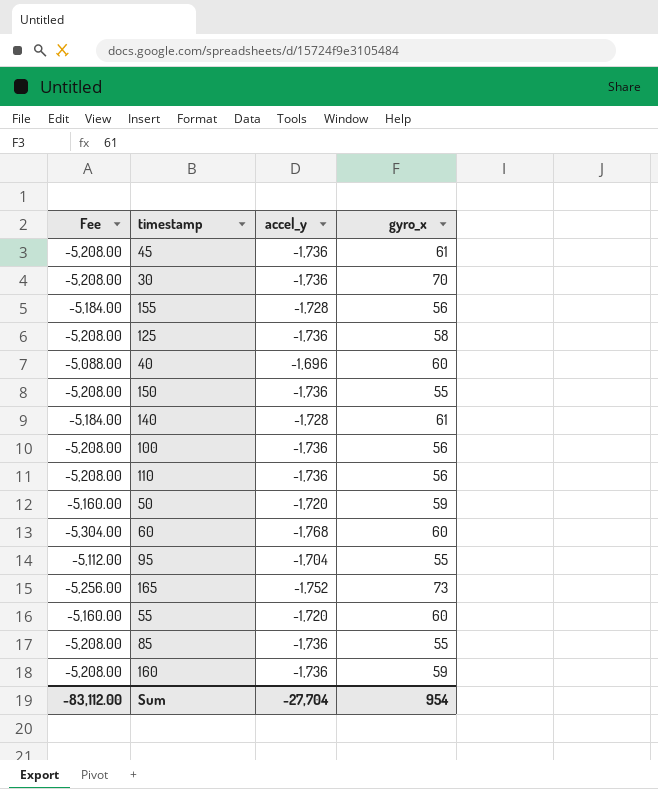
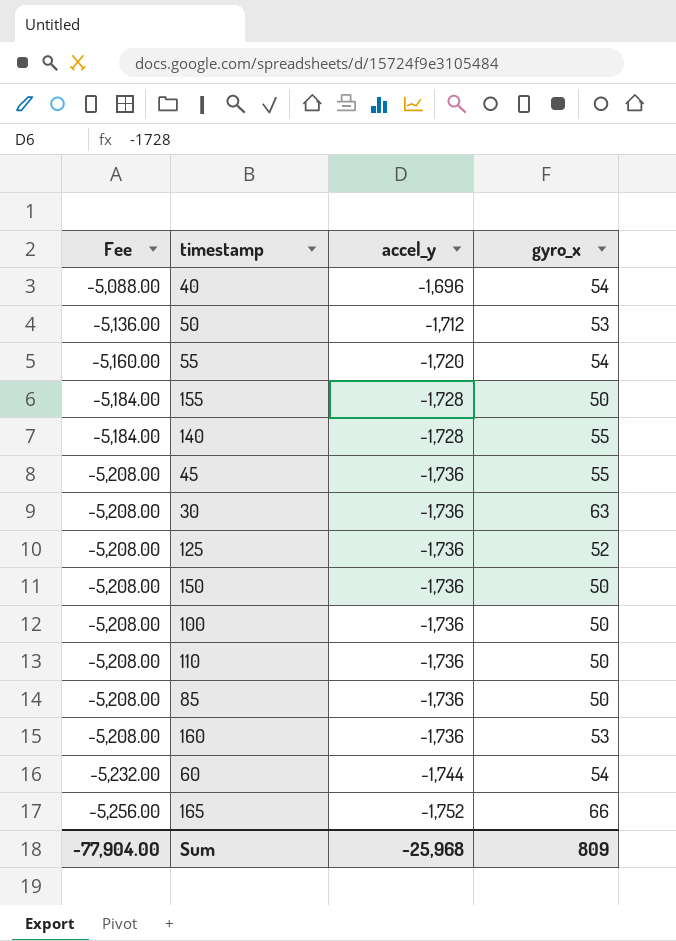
row order: none -> Fee descending
row 95: -5,112.00 | -1,704 | 55 -> none
40 | gyro_x: 60 -> 54
50 | Fee: -5,160.00 -> -5,136.00
50 | accel_y: -1,720 -> -1,712
50 | gyro_x: 59 -> 53
55 | gyro_x: 60 -> 54
155 | gyro_x: 56 -> 50
140 | gyro_x: 61 -> 55
45 | gyro_x: 61 -> 55
30 | gyro_x: 70 -> 63
125 | gyro_x: 58 -> 52
150 | gyro_x: 55 -> 50
100 | gyro_x: 56 -> 50
110 | gyro_x: 56 -> 50
85 | gyro_x: 55 -> 50
160 | gyro_x: 59 -> 53
60 | Fee: -5,304.00 -> -5,232.00
60 | accel_y: -1,768 -> -1,744
60 | gyro_x: 60 -> 54
165 | gyro_x: 73 -> 66
Sum | Fee: -83,112.00 -> -77,904.00
Sum | accel_y: -27,704 -> -25,968
Sum | gyro_x: 954 -> 809

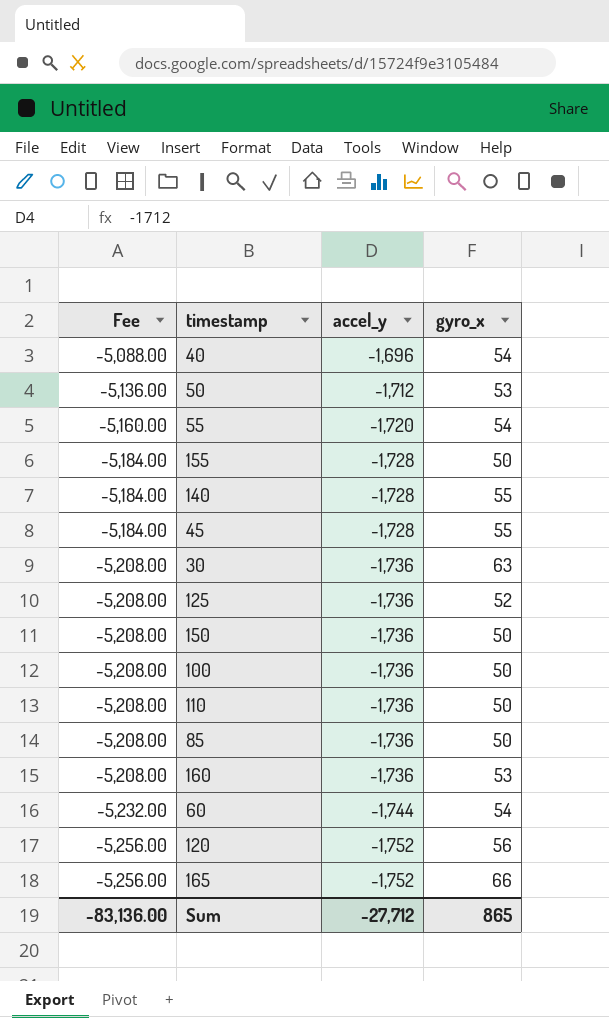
45 | Fee: -5,208.00 -> -5,184.00
45 | accel_y: -1,736 -> -1,728
row 120: none -> -5,256.00 | -1,752 | 56
Sum | Fee: -77,904.00 -> -83,136.00
Sum | accel_y: -25,968 -> -27,712
Sum | gyro_x: 809 -> 865

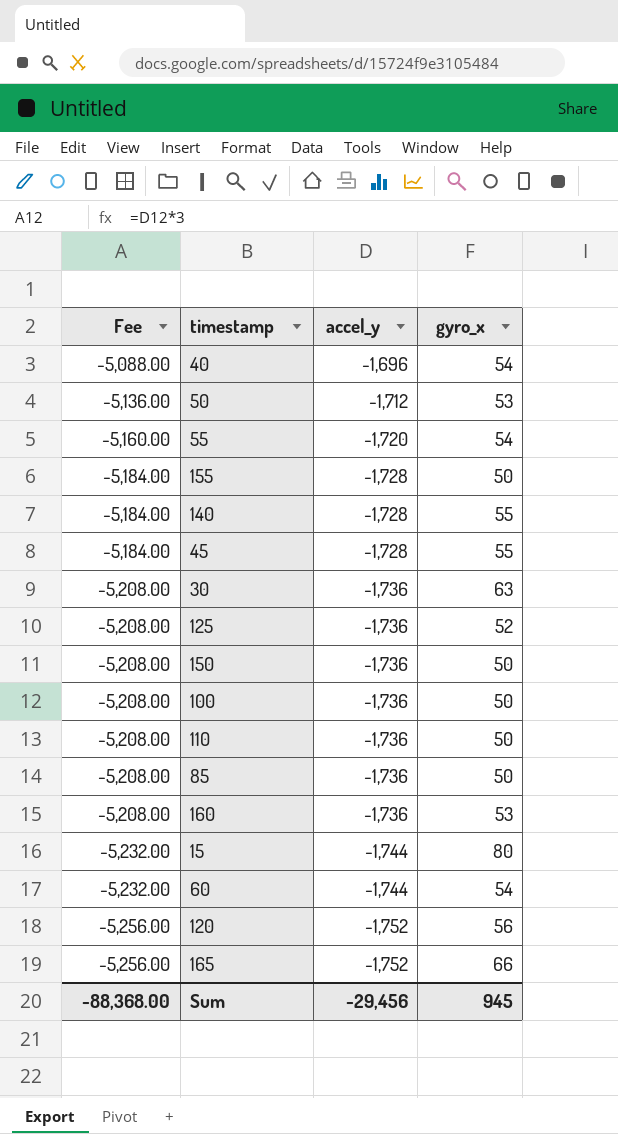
row 15: none -> -5,232.00 | -1,744 | 80
Sum | Fee: -83,136.00 -> -88,368.00
Sum | accel_y: -27,712 -> -29,456
Sum | gyro_x: 865 -> 945

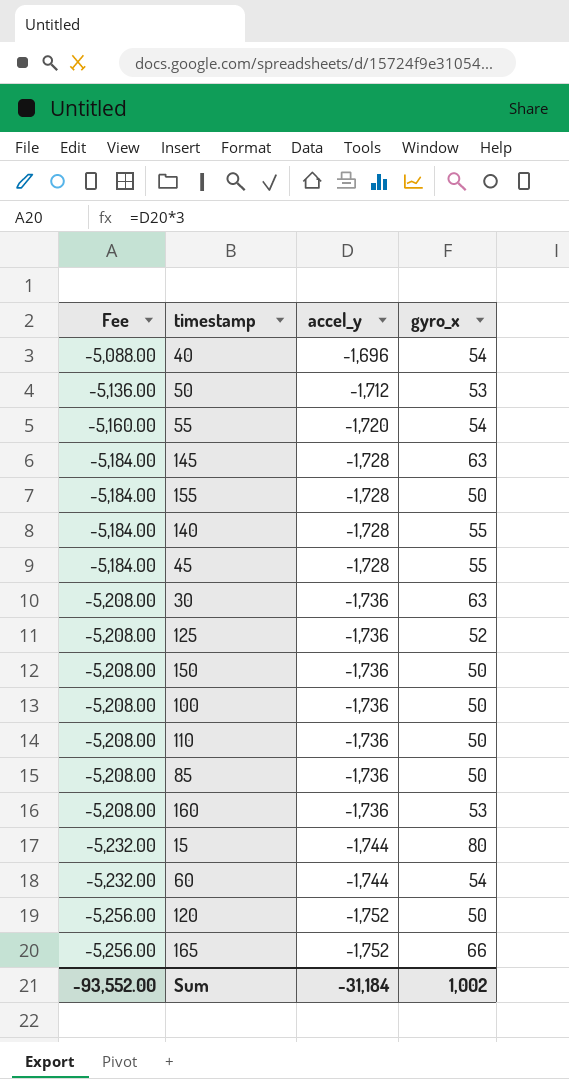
row 145: none -> -5,184.00 | -1,728 | 63
120 | gyro_x: 56 -> 50
Sum | Fee: -88,368.00 -> -93,552.00
Sum | accel_y: -29,456 -> -31,184
Sum | gyro_x: 945 -> 1,002

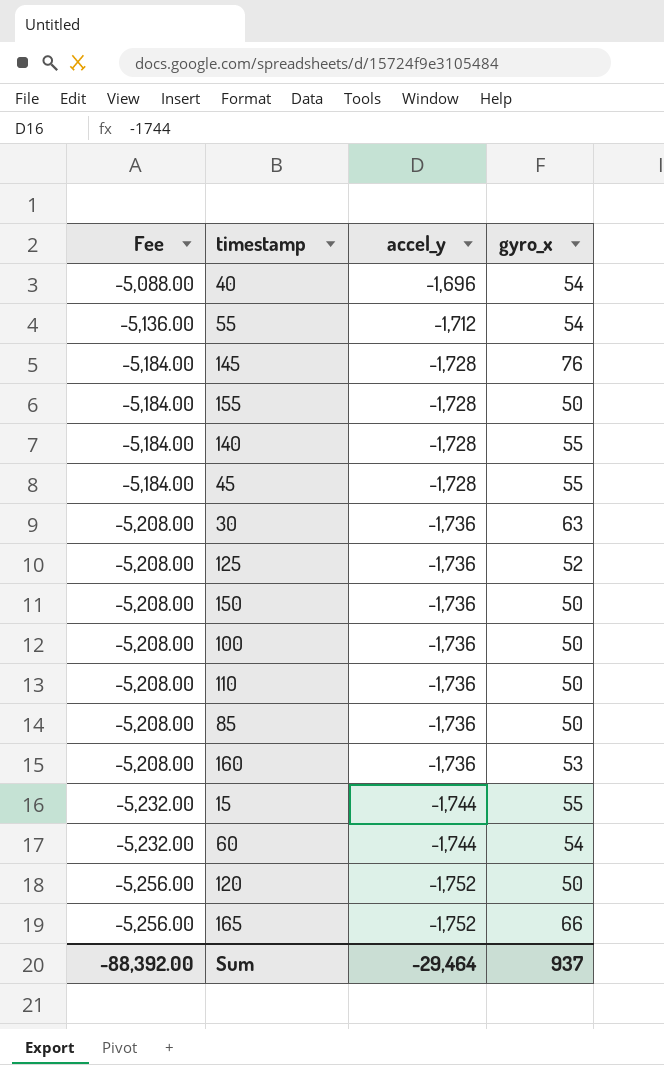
row 50: -5,136.00 | -1,712 | 53 -> none
55 | Fee: -5,160.00 -> -5,136.00
55 | accel_y: -1,720 -> -1,712
145 | gyro_x: 63 -> 76
15 | gyro_x: 80 -> 55
Sum | Fee: -93,552.00 -> -88,392.00
Sum | accel_y: -31,184 -> -29,464
Sum | gyro_x: 1,002 -> 937

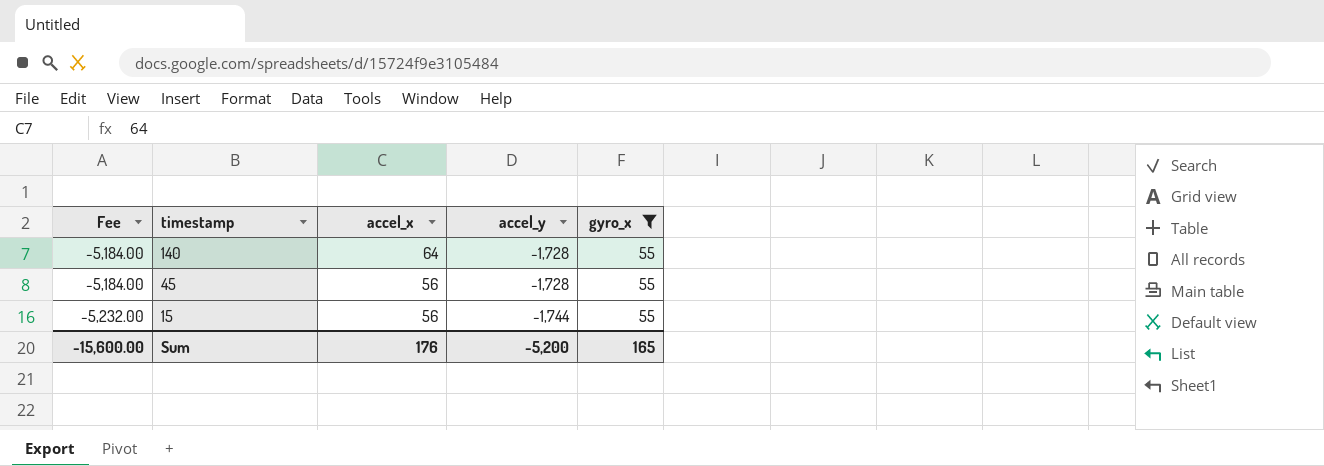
filter: none -> gyro_x = 55
column accel_x | position: none -> 3
Sum | Fee: -88,392.00 -> -15,600.00
Sum | accel_y: -29,464 -> -5,200
Sum | gyro_x: 937 -> 165

